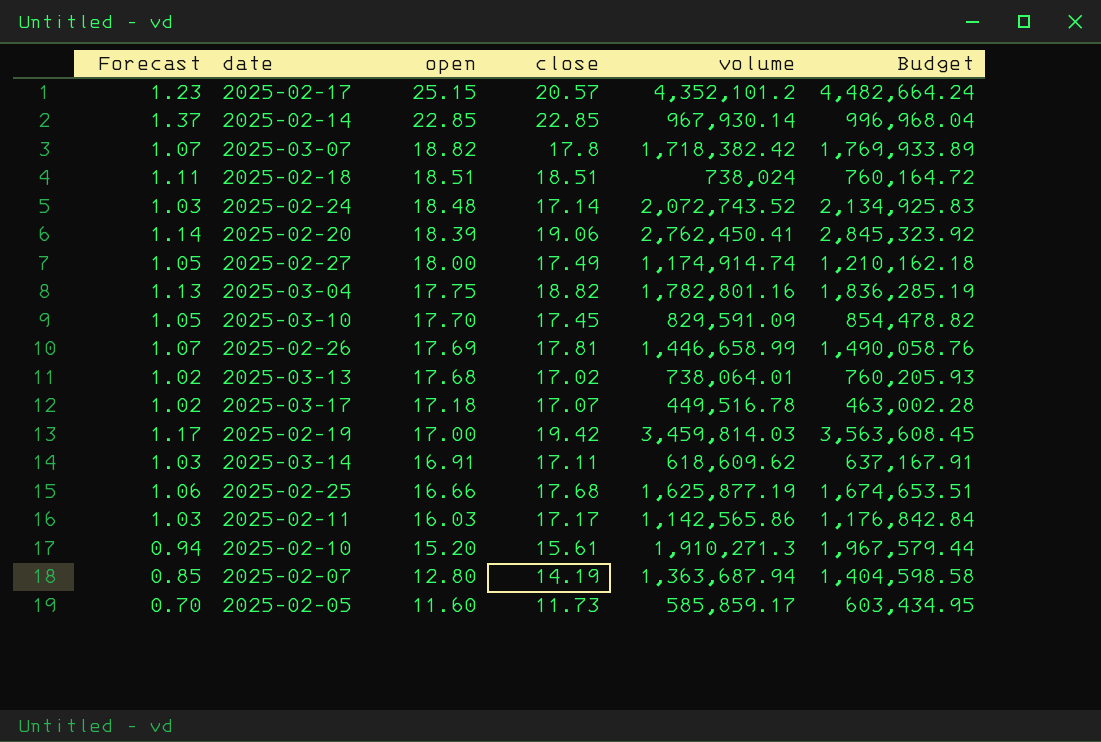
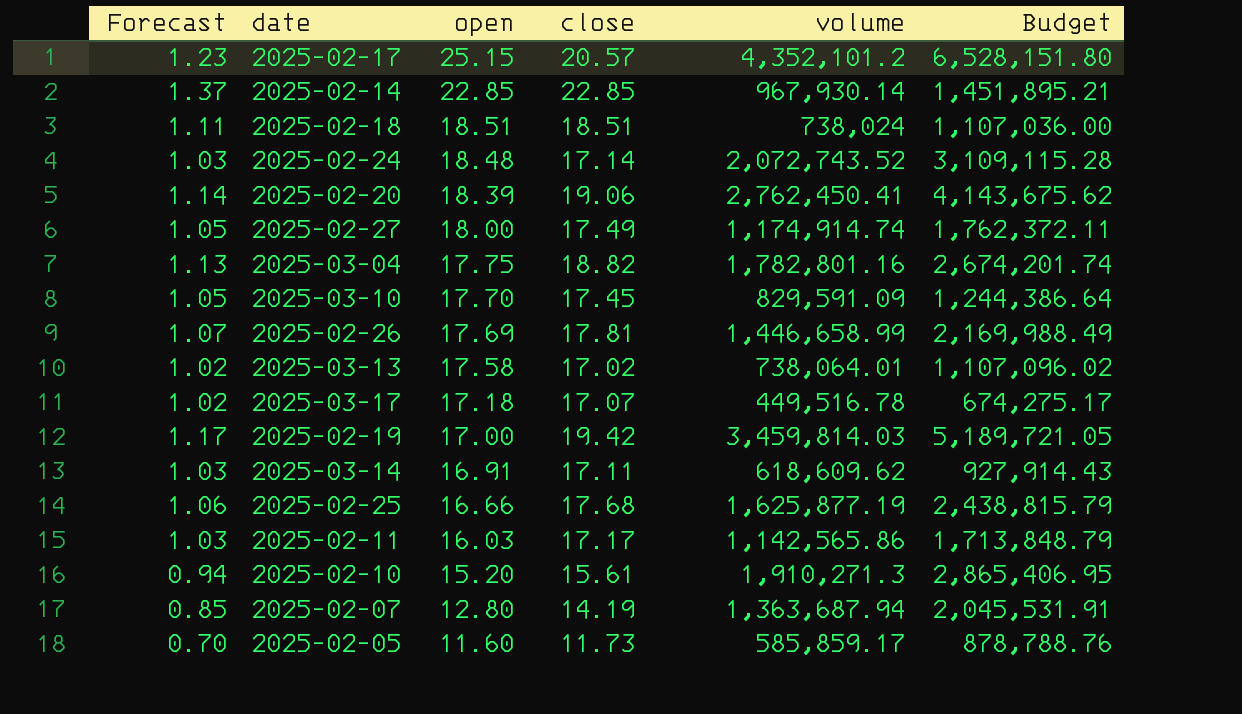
column Budget | formula: [volume] * 1.03 -> [volume] * 1.5
row 2025-03-07: 1.07 | 18.82 | 17.8 | 1,718,382.42 | 1,769,933.89 -> none
2025-03-13 | open: 17.68 -> 17.58

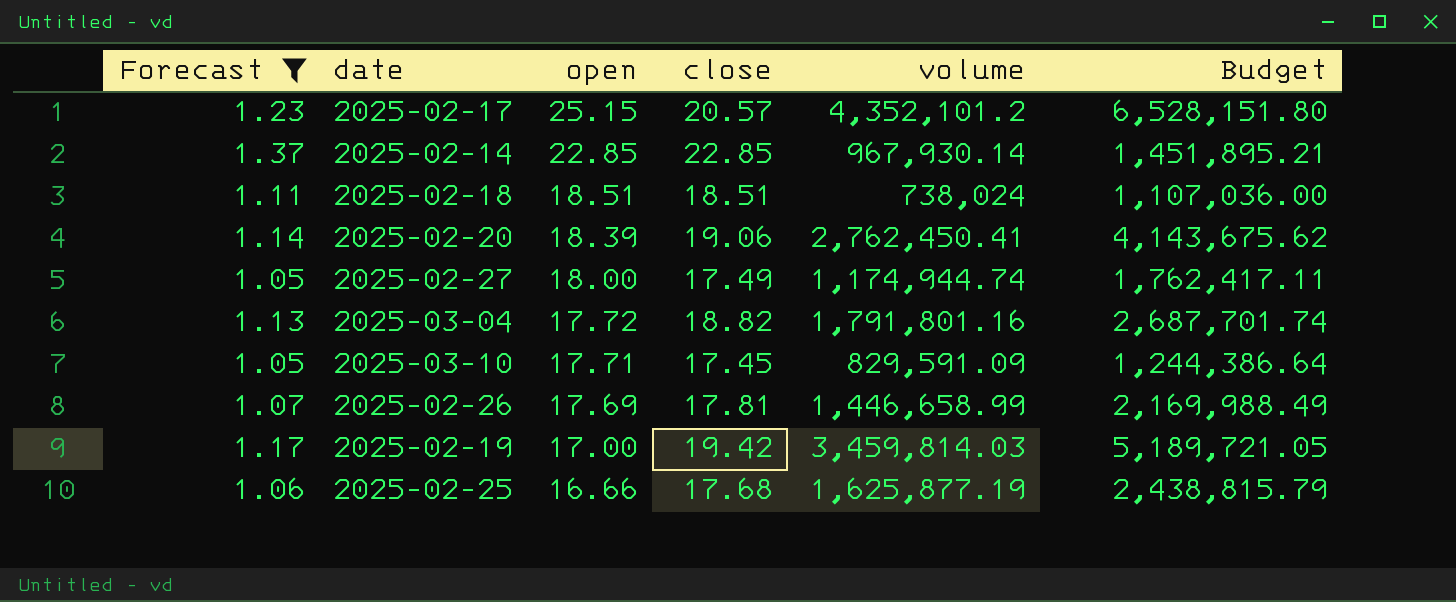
filter: none -> Forecast >= 1.05
2025-02-27 | volume: 1,174,914.74 -> 1,174,944.74
2025-02-27 | Budget: 1,762,372.11 -> 1,762,417.11
2025-03-04 | open: 17.75 -> 17.72
2025-03-04 | volume: 1,782,801.16 -> 1,791,801.16
2025-03-04 | Budget: 2,674,201.74 -> 2,687,701.74
2025-03-10 | open: 17.70 -> 17.71

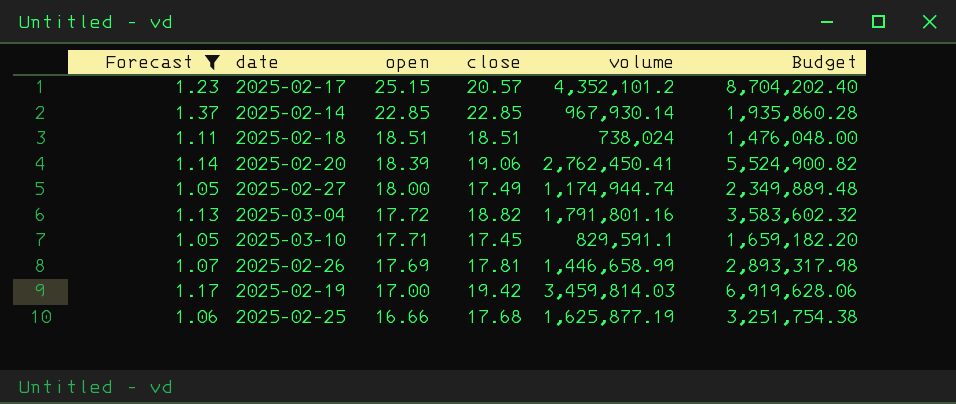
column Budget | formula: [volume] * 1.5 -> [volume] * 2
2025-03-10 | volume: 829,591.09 -> 829,591.1

